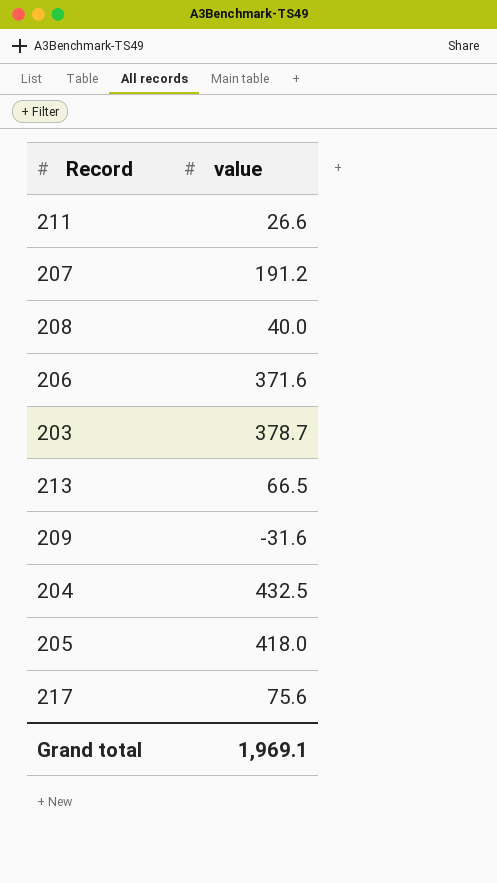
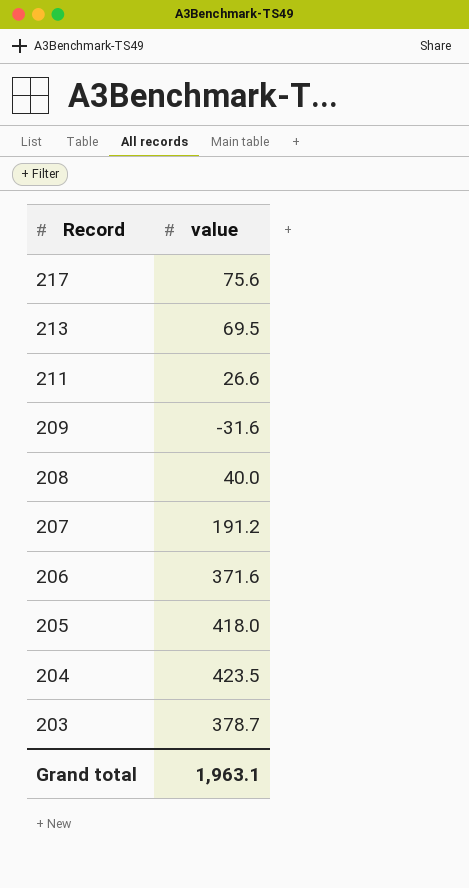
row order: none -> Record descending
213 | value: 66.5 -> 69.5
204 | value: 432.5 -> 423.5
Grand total | value: 1,969.1 -> 1,963.1

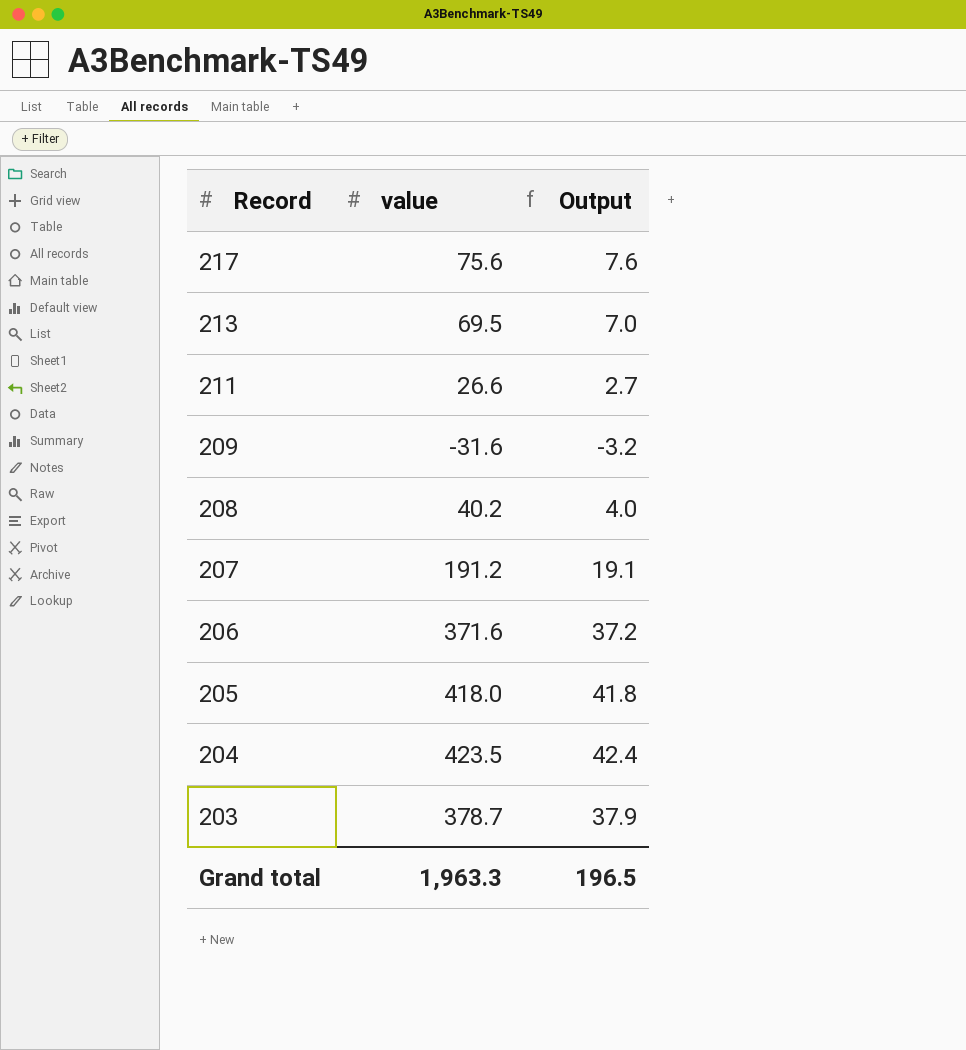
column Output | formula: none -> [value] * 0.1
208 | value: 40.0 -> 40.2
Grand total | value: 1,963.1 -> 1,963.3

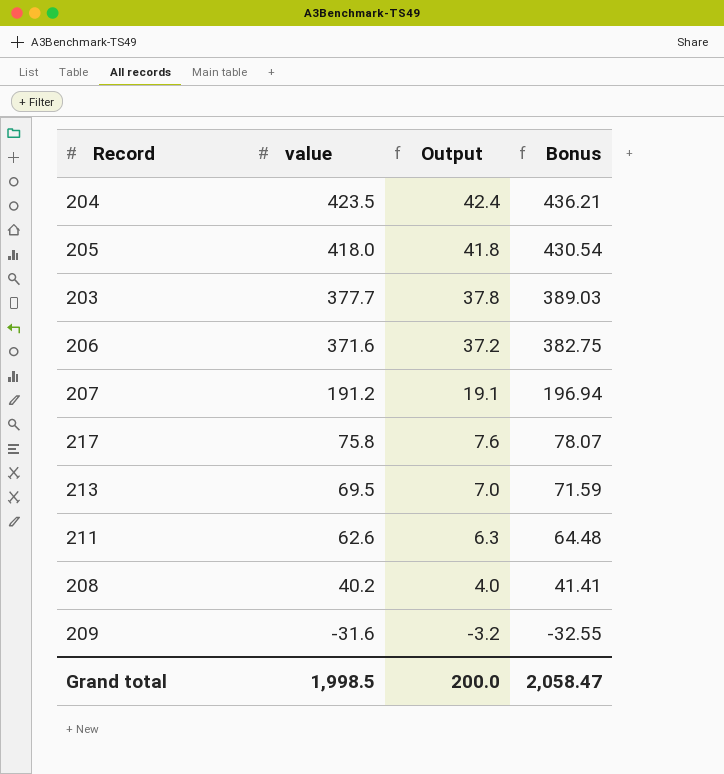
row order: Record descending -> value descending
column Bonus | formula: none -> [value] * 1.03
203 | value: 378.7 -> 377.7
203 | Output: 37.9 -> 37.8
217 | value: 75.6 -> 75.8
211 | value: 26.6 -> 62.6
211 | Output: 2.7 -> 6.3
Grand total | value: 1,963.3 -> 1,998.5
Grand total | Output: 196.5 -> 200.0

